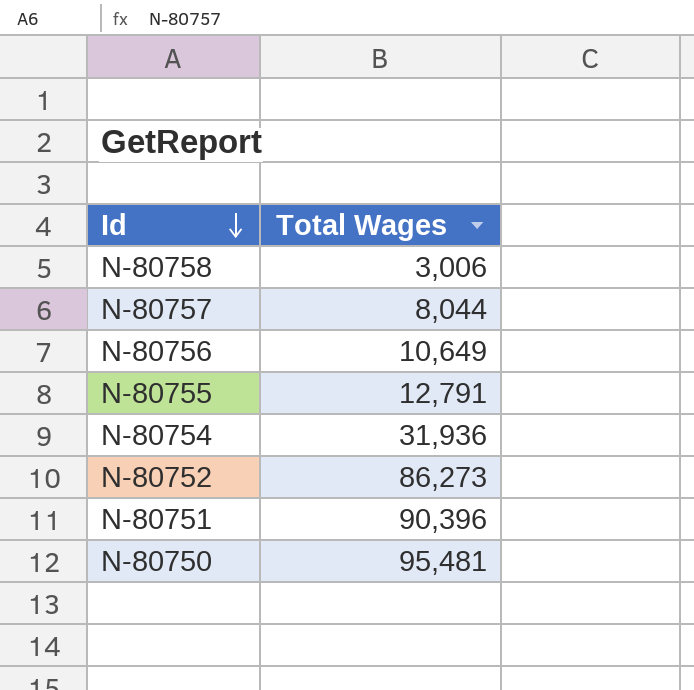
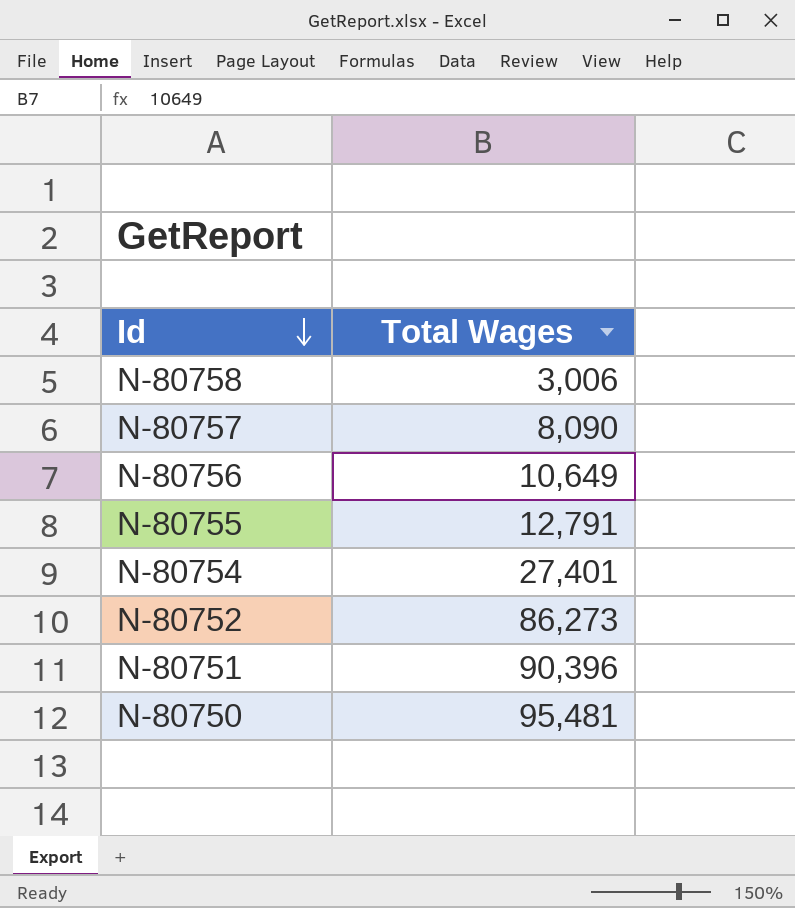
N-80757 | Total Wages: 8,044 -> 8,090
N-80754 | Total Wages: 31,936 -> 27,401

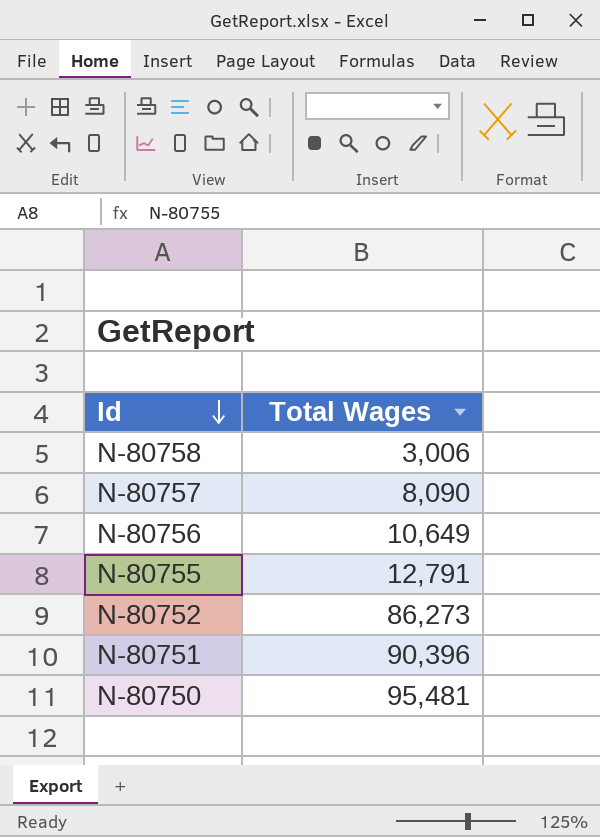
row N-80754: 27,401 -> none

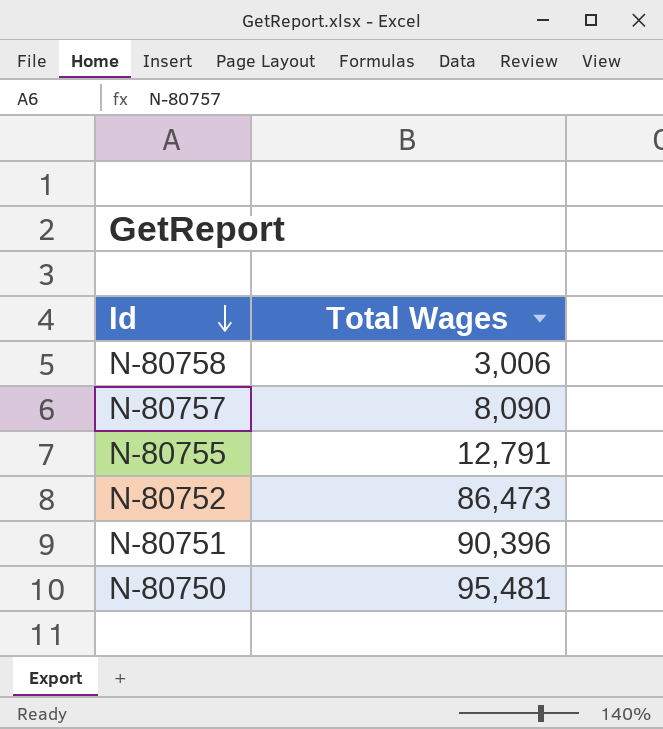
row N-80756: 10,649 -> none
N-80752 | Total Wages: 86,273 -> 86,473

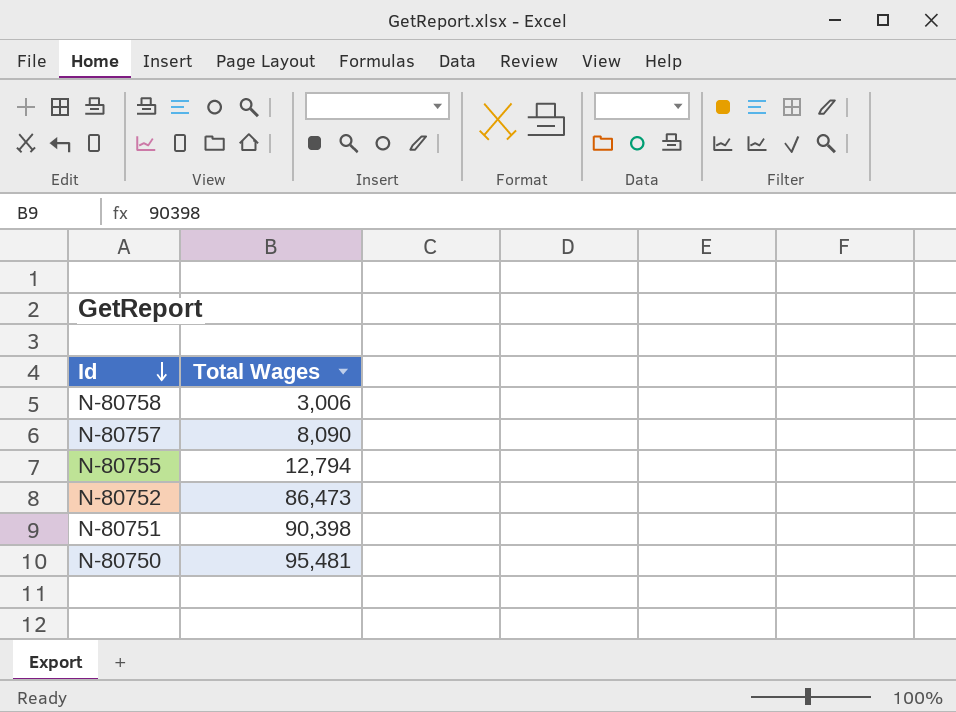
N-80755 | Total Wages: 12,791 -> 12,794
N-80751 | Total Wages: 90,396 -> 90,398

